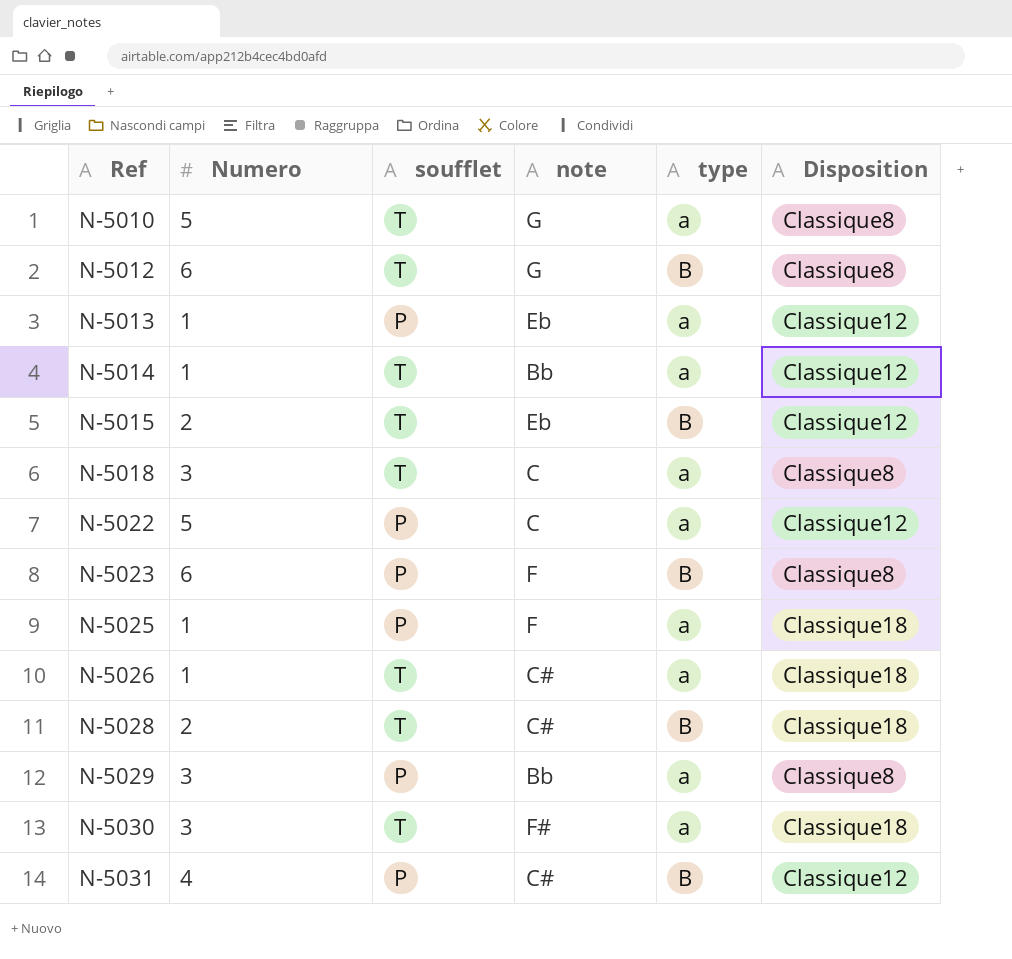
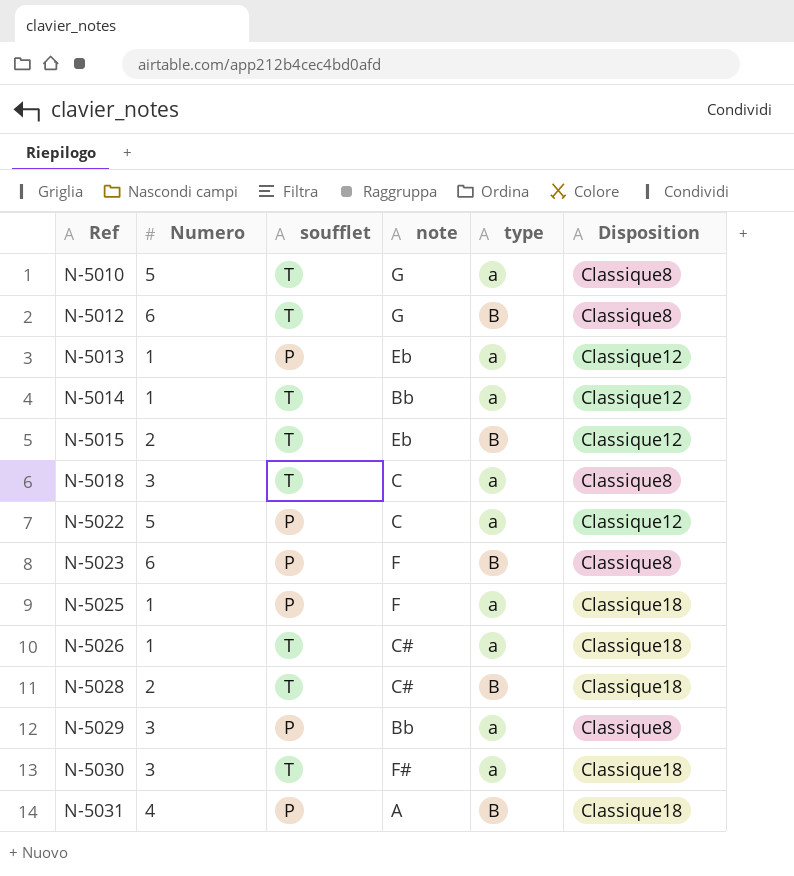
N-5031 | note: C# -> A
N-5031 | Disposition: Classique12 -> Classique18

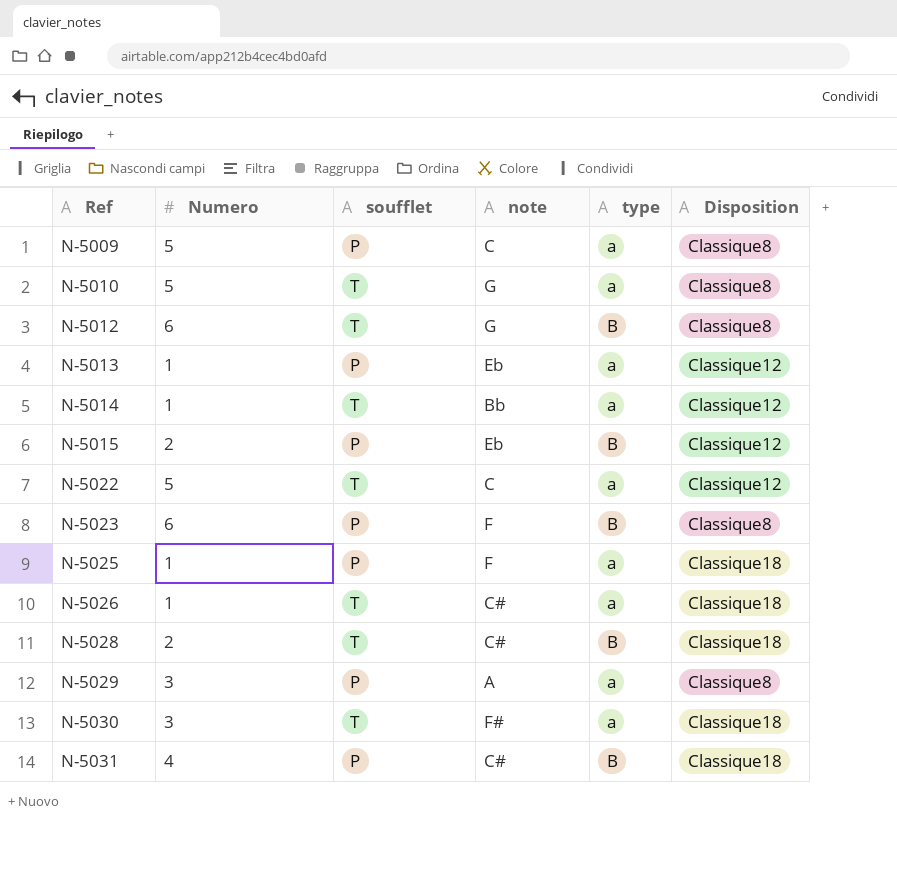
row N-5018: 3 | T | C | a | Classique8 -> none
row N-5009: none -> 5 | P | C | a | Classique8
N-5015 | soufflet: T -> P
N-5022 | soufflet: P -> T
N-5029 | note: Bb -> A
N-5031 | note: A -> C#

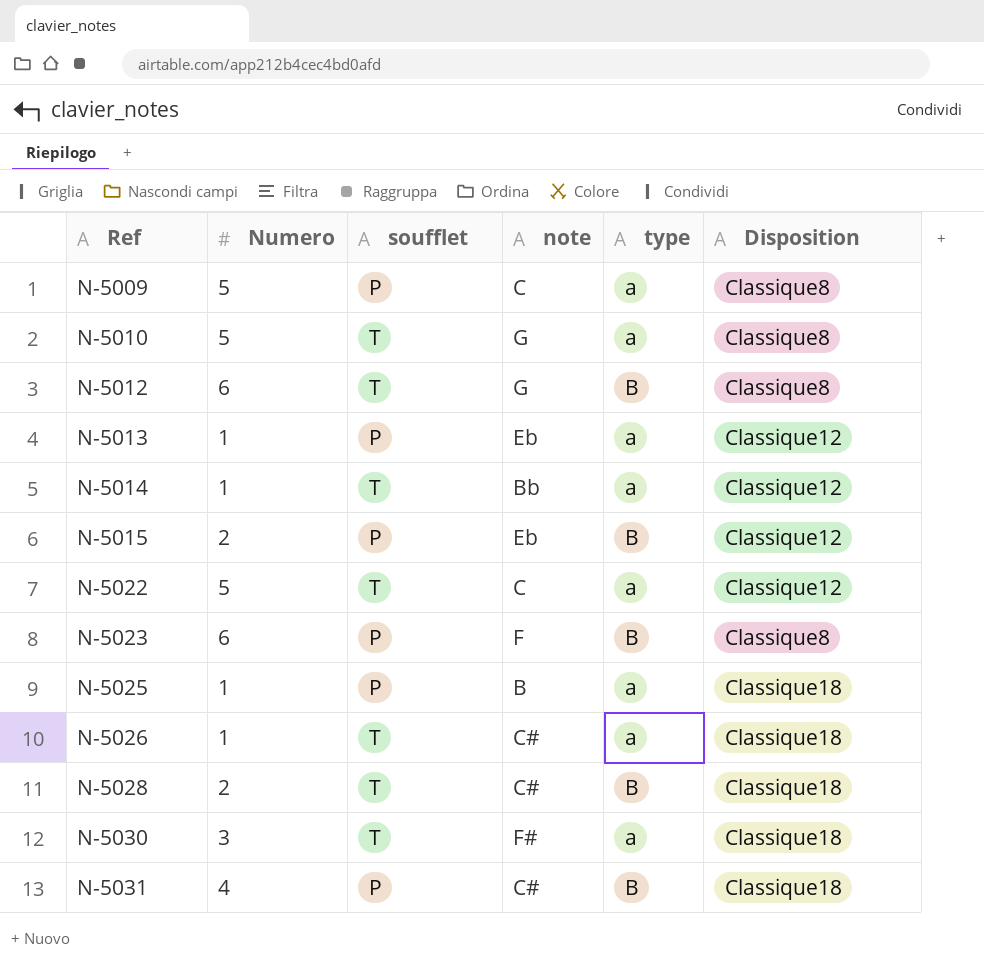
row N-5029: 3 | P | A | a | Classique8 -> none
N-5025 | note: F -> B

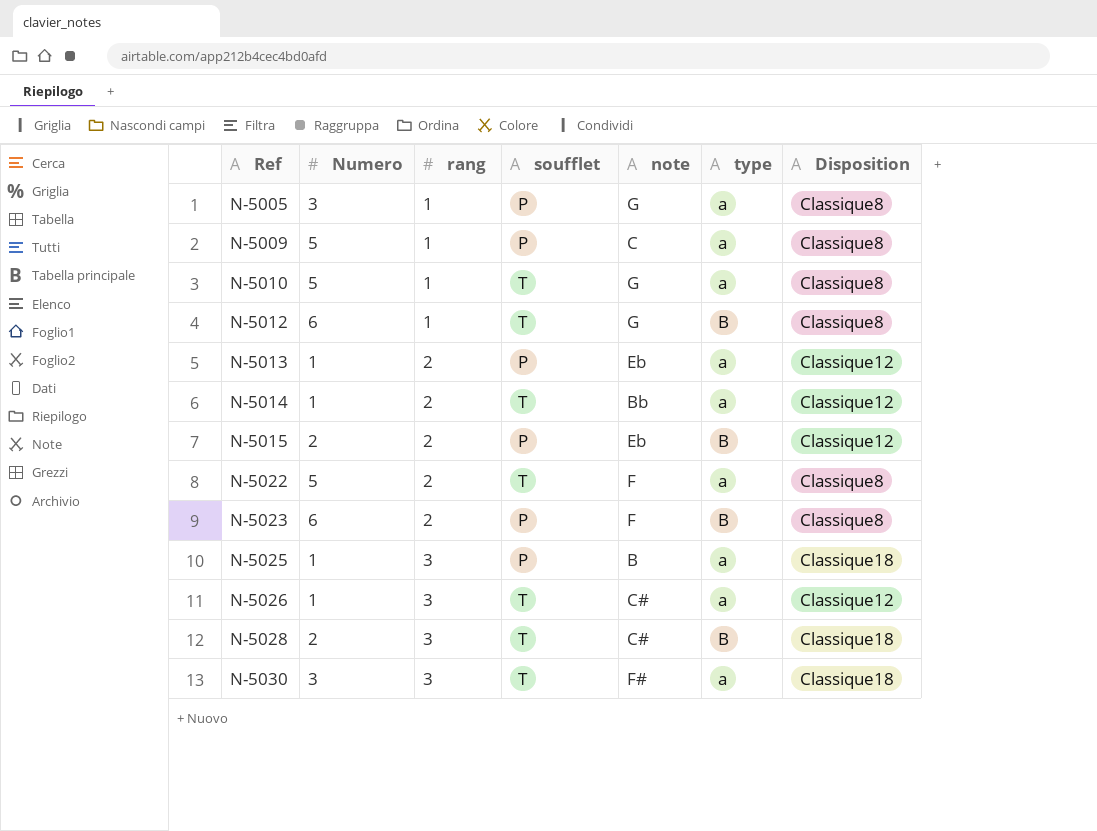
column rang | position: none -> 3
row N-5031: 4 | P | C# | B | Classique18 -> none
row N-5005: none -> 3 | 1 | P | G | a | Classique8
N-5022 | note: C -> F
N-5022 | Disposition: Classique12 -> Classique8
N-5026 | Disposition: Classique18 -> Classique12

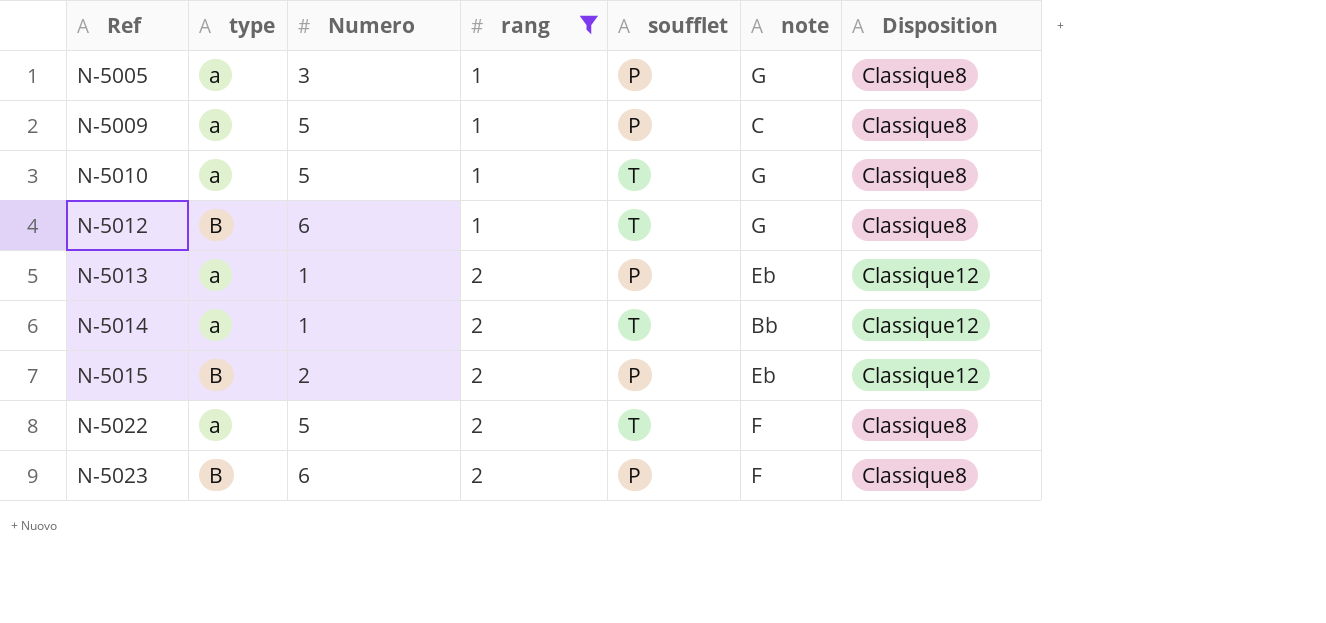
filter: none -> rang != 3
column type | position: 6 -> 2

